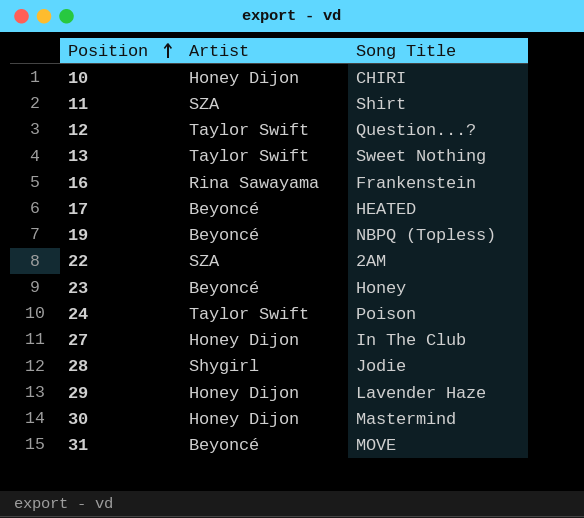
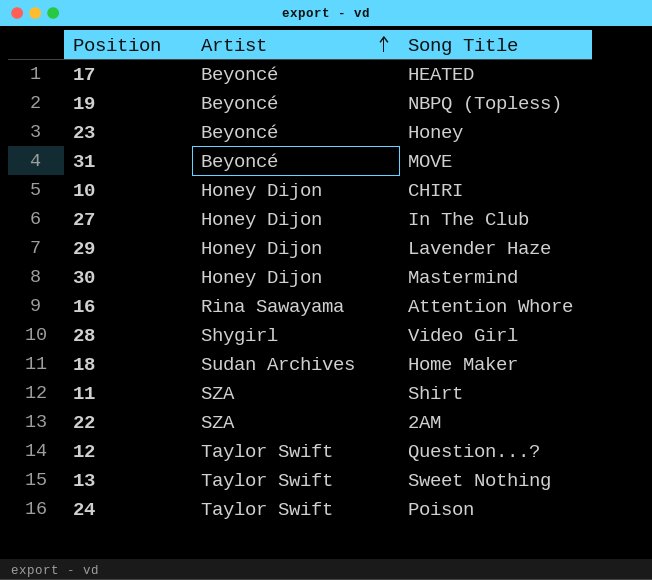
row order: Position ascending -> Artist ascending
16 | Song Title: Frankenstein -> Attention Whore
28 | Song Title: Jodie -> Video Girl
row 18: none -> Sudan Archives | Home Maker

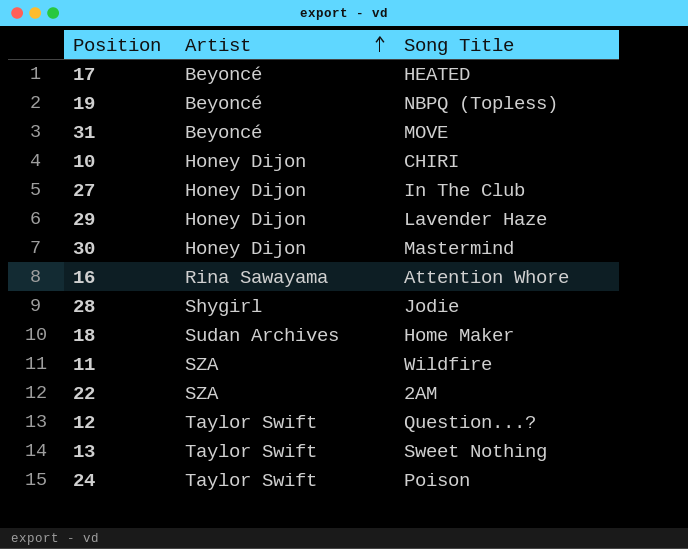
row 23: Beyoncé | Honey -> none
28 | Song Title: Video Girl -> Jodie
11 | Song Title: Shirt -> Wildfire

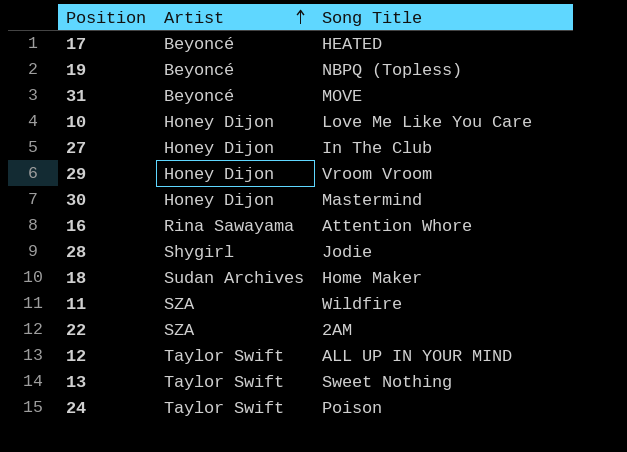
10 | Song Title: CHIRI -> Love Me Like You Care
29 | Song Title: Lavender Haze -> Vroom Vroom
12 | Song Title: Question...? -> ALL UP IN YOUR MIND

